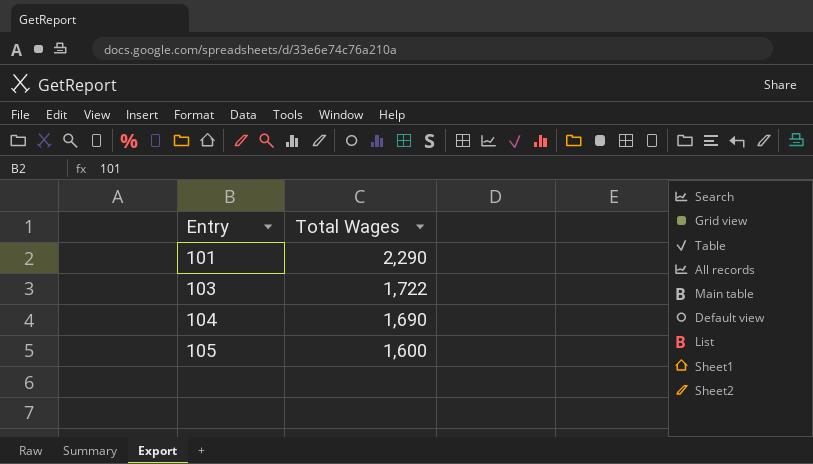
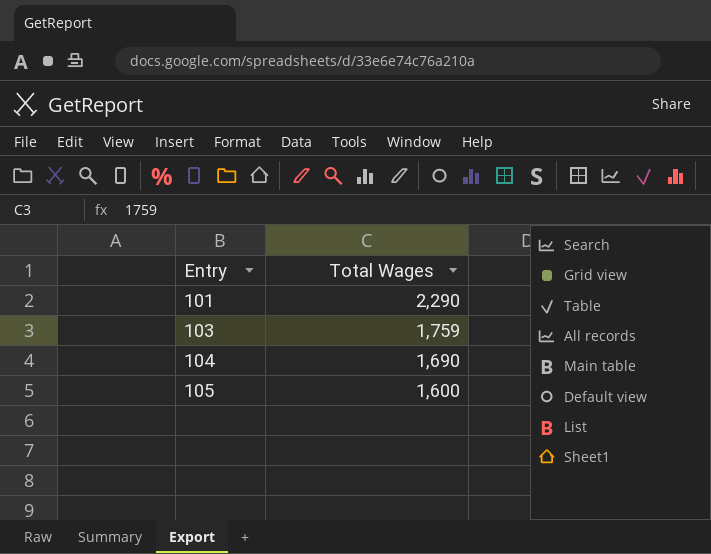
103 | Total Wages: 1,722 -> 1,759

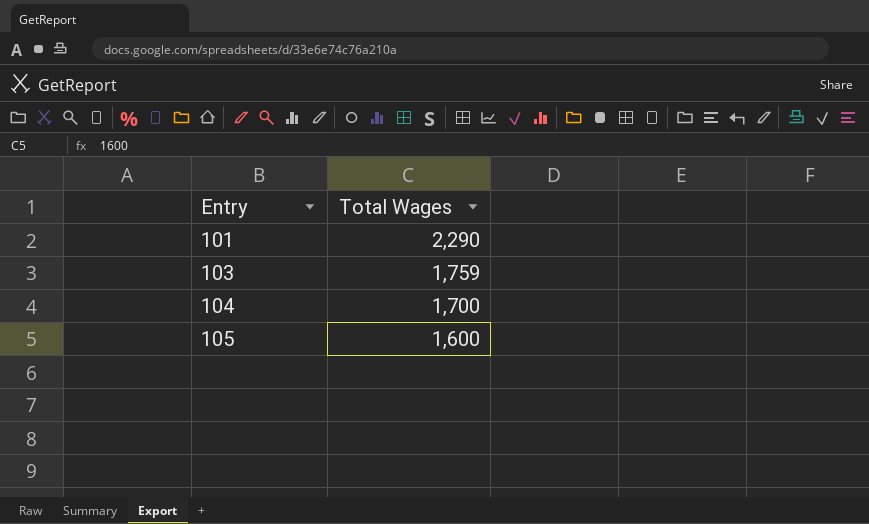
104 | Total Wages: 1,690 -> 1,700

